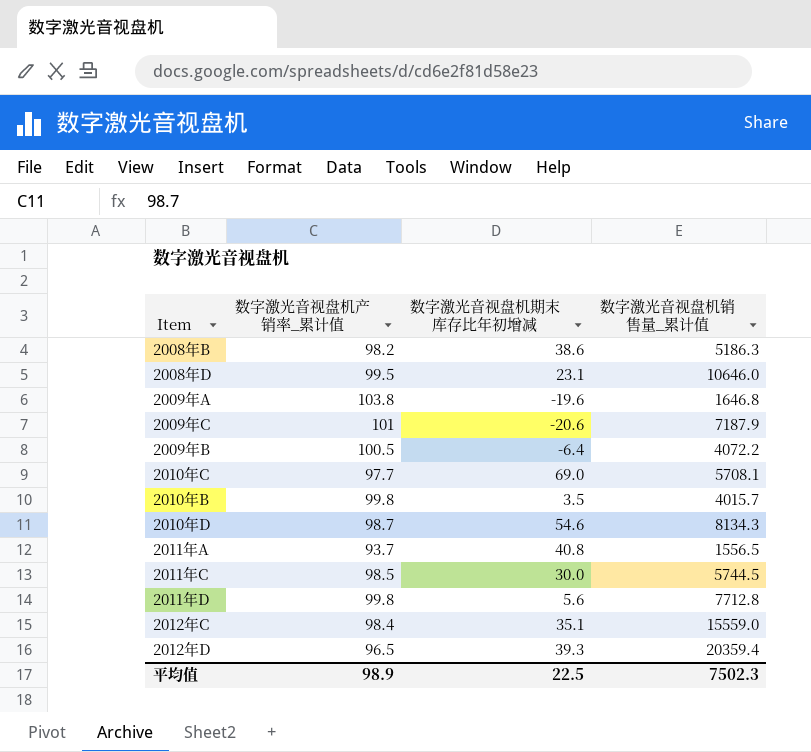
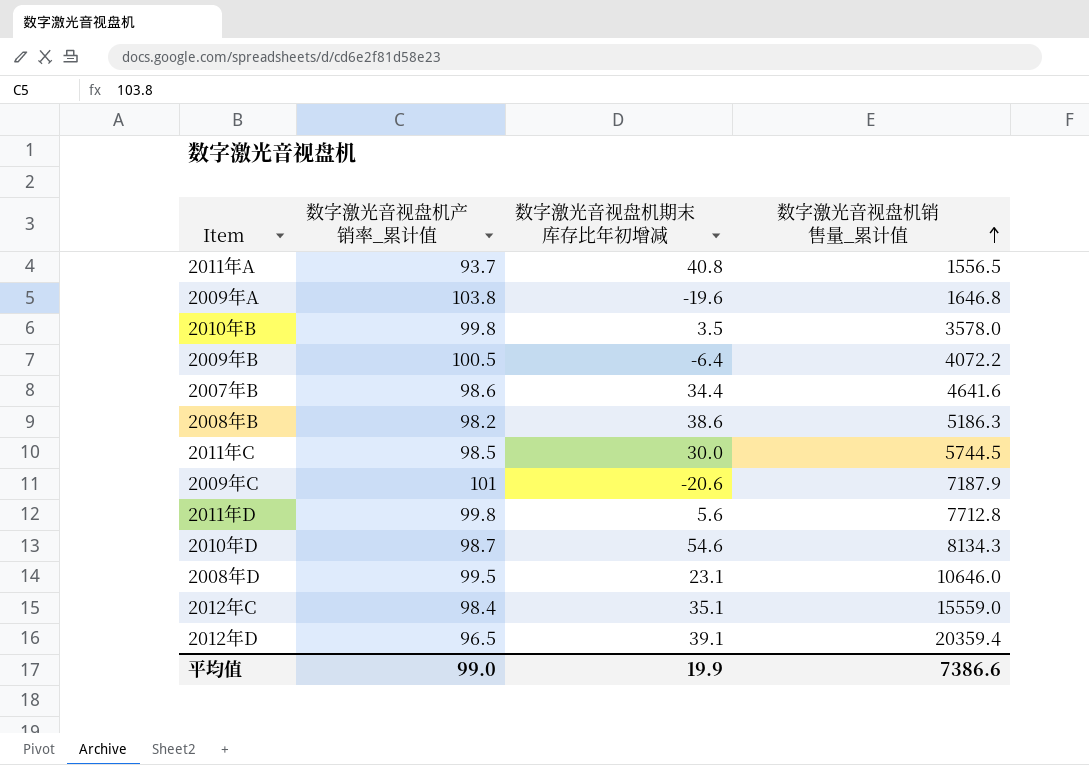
row order: none -> 数字激光音视盘机销售量_累计值 ascending
row 2010年C: 97.7 | 69.0 | 5708.1 -> none
2010年B | 数字激光音视盘机销售量_累计值: 4015.7 -> 3578.0
row 2007年B: none -> 98.6 | 34.4 | 4641.6
2012年D | 数字激光音视盘机期末库存比年初增减: 39.3 -> 39.1
平均值 | 数字激光音视盘机产销率_累计值: 98.9 -> 99.0
平均值 | 数字激光音视盘机期末库存比年初增减: 22.5 -> 19.9
平均值 | 数字激光音视盘机销售量_累计值: 7502.3 -> 7386.6

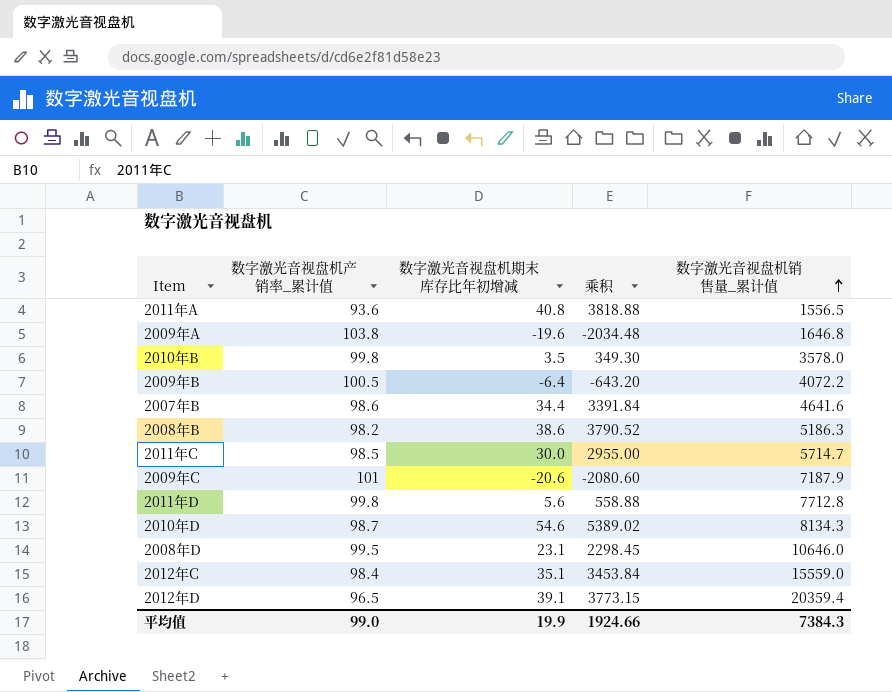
column 乘积 | formula: none -> [数字激光音视盘机产销率_累计值] * [数字激光音视盘机期末库存比年初增减]
2011年A | 数字激光音视盘机产销率_累计值: 93.7 -> 93.6
2011年C | 数字激光音视盘机销售量_累计值: 5744.5 -> 5714.7
平均值 | 数字激光音视盘机销售量_累计值: 7386.6 -> 7384.3

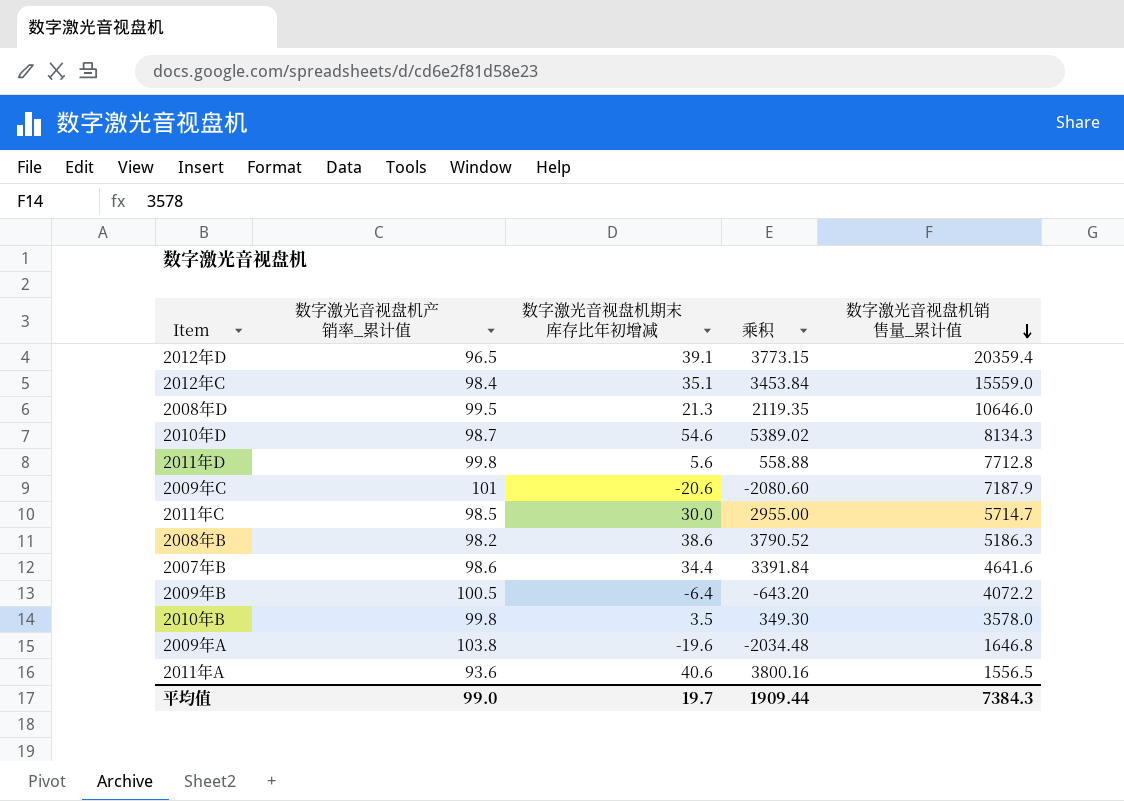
row order: 数字激光音视盘机销售量_累计值 ascending -> 数字激光音视盘机销售量_累计值 descending
2008年D | 数字激光音视盘机期末库存比年初增减: 23.1 -> 21.3
2008年D | 乘积: 2298.45 -> 2119.35
2011年A | 数字激光音视盘机期末库存比年初增减: 40.8 -> 40.6
2011年A | 乘积: 3818.88 -> 3800.16
平均值 | 数字激光音视盘机期末库存比年初增减: 19.9 -> 19.7
平均值 | 乘积: 1924.66 -> 1909.44

